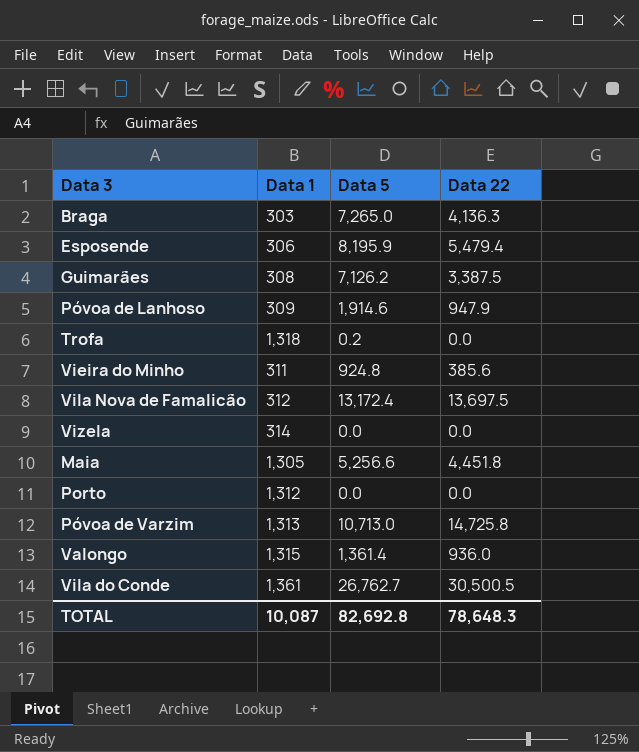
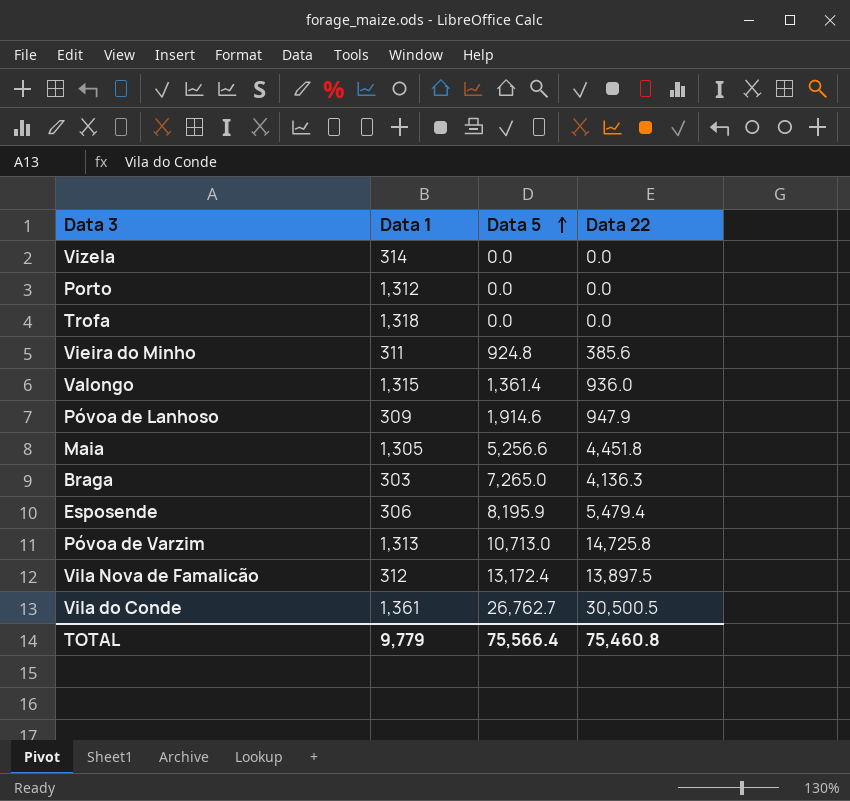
row order: none -> Data 5 ascending
row Guimarães: 308 | 7,126.2 | 3,387.5 -> none
Trofa | Data 5: 0.2 -> 0.0
Vila Nova de Famalicão | Data 22: 13,697.5 -> 13,897.5
TOTAL | Data 1: 10,087 -> 9,779
TOTAL | Data 5: 82,692.8 -> 75,566.4
TOTAL | Data 22: 78,648.3 -> 75,460.8

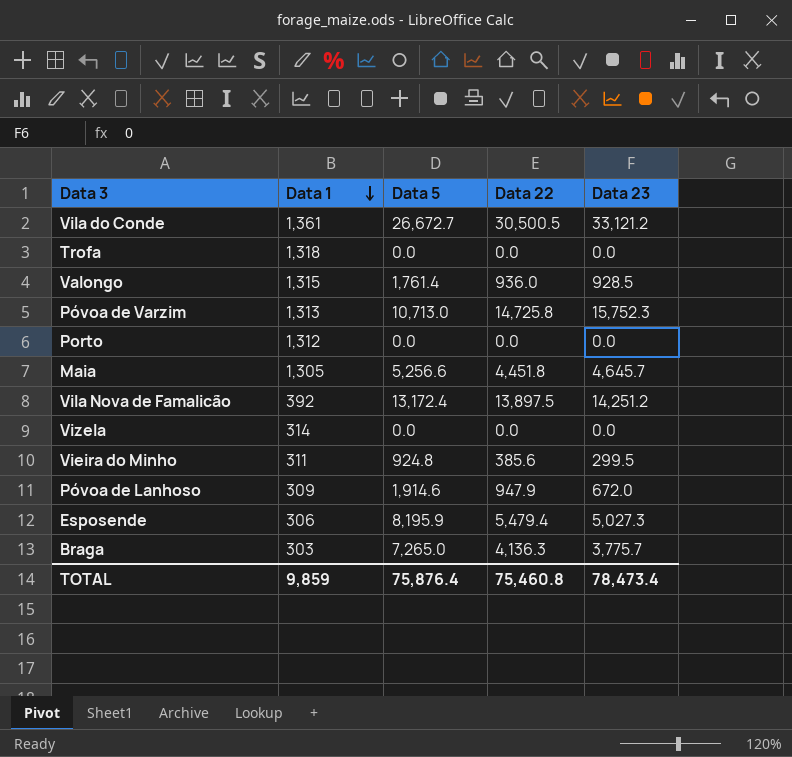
row order: Data 5 ascending -> Data 1 descending
column Data 23 | position: none -> 5
Vila do Conde | Data 5: 26,762.7 -> 26,672.7
Valongo | Data 5: 1,361.4 -> 1,761.4
Vila Nova de Famalicão | Data 1: 312 -> 392
TOTAL | Data 1: 9,779 -> 9,859
TOTAL | Data 5: 75,566.4 -> 75,876.4

